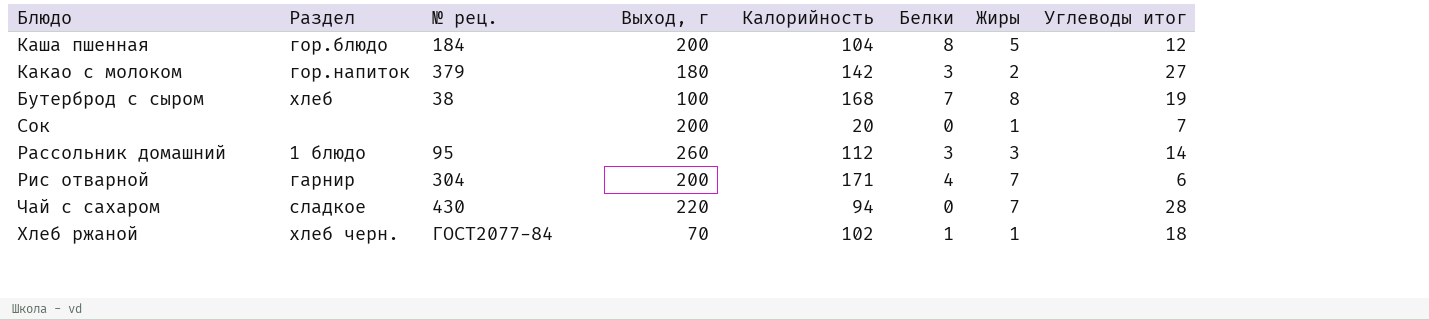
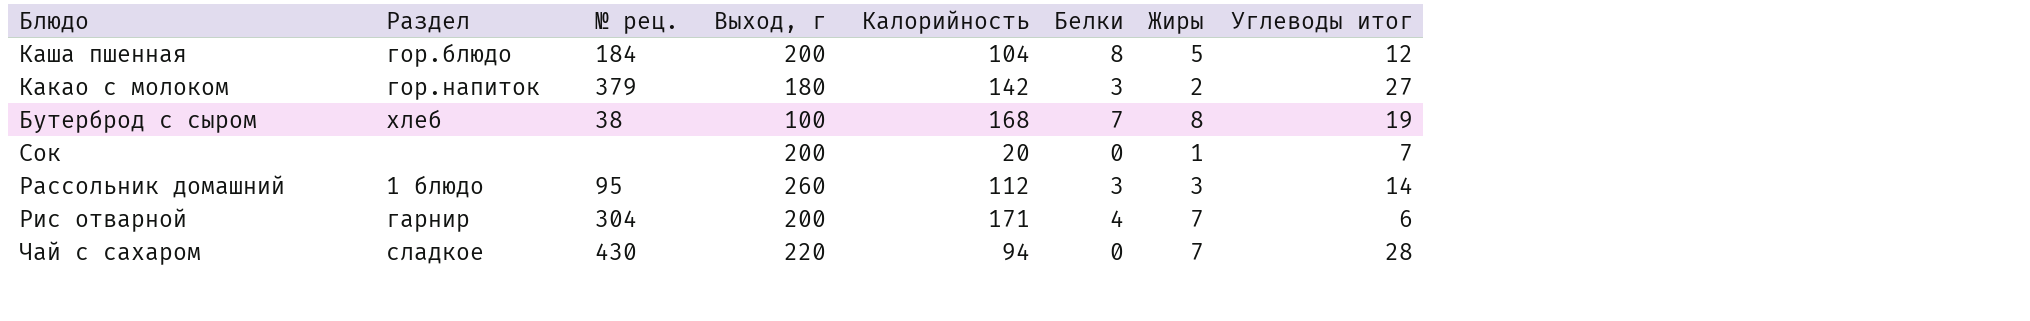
row Хлеб ржаной: хлеб черн. | ГОСТ2077-84 | 70 | 102 | 1 | 1 | 18 -> none

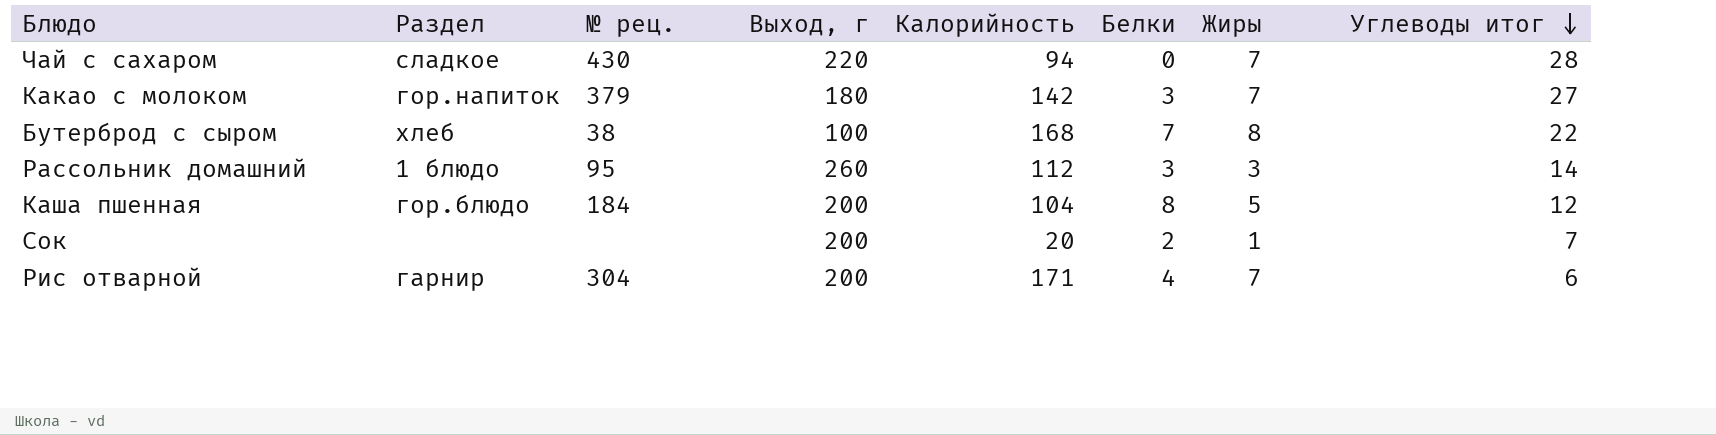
row order: none -> Углеводы итог descending
Какао с молоком | Жиры: 2 -> 7
Бутерброд с сыром | Углеводы итог: 19 -> 22
Сок | Белки: 0 -> 2

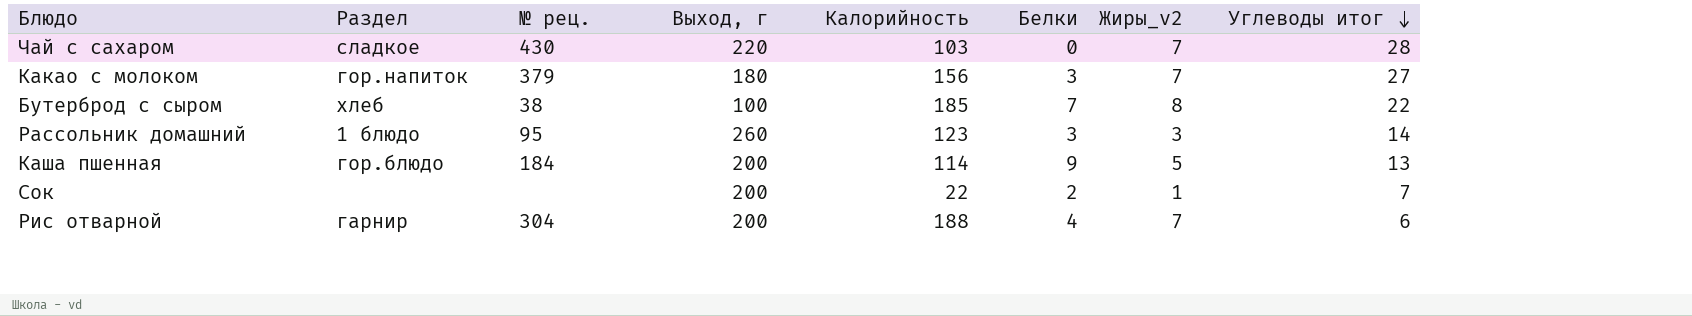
column name: Жиры -> Жиры_v2
Чай с сахаром | Калорийность: 94 -> 103
Какао с молоком | Калорийность: 142 -> 156
Бутерброд с сыром | Калорийность: 168 -> 185
Рассольник домашний | Калорийность: 112 -> 123
Каша пшенная | Калорийность: 104 -> 114
Каша пшенная | Белки: 8 -> 9
Каша пшенная | Углеводы итог: 12 -> 13
Сок | Калорийность: 20 -> 22
Рис отварной | Калорийность: 171 -> 188

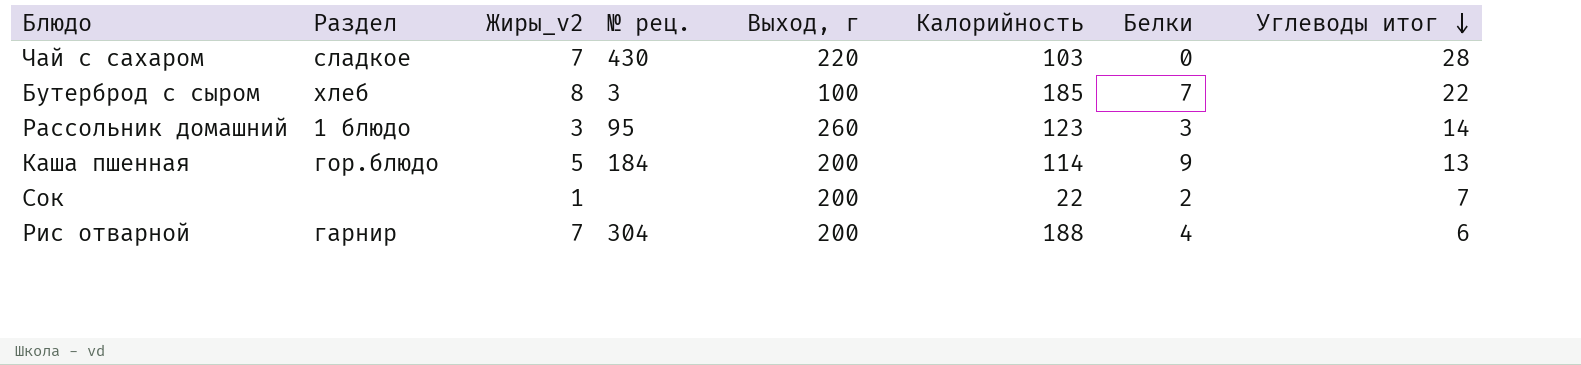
column Жиры_v2 | position: 7 -> 3
row Какао с молоком: гор.напиток | 379 | 180 | 156 | 3 | 7 | 27 -> none
Бутерброд с сыром | № рец.: 38 -> 3

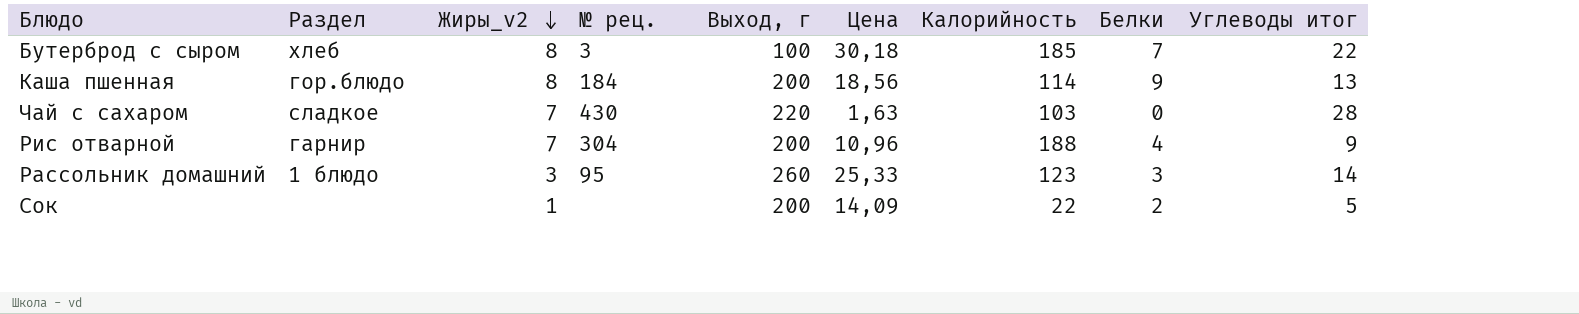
row order: Углеводы итог descending -> Жиры_v2 descending
column Цена | position: none -> 6
Каша пшенная | Жиры_v2: 5 -> 8
Рис отварной | Углеводы итог: 6 -> 9
Сок | Углеводы итог: 7 -> 5

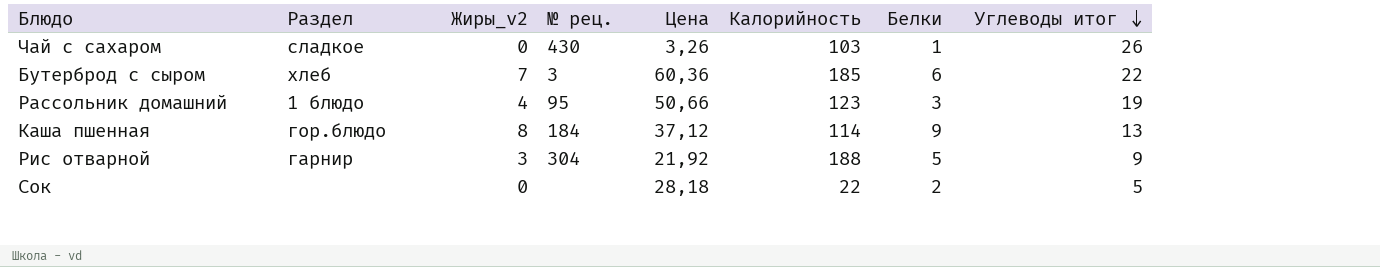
row order: Жиры_v2 descending -> Углеводы итог descending
column Выход, г | position: 5 -> none
Чай с сахаром | Жиры_v2: 7 -> 0
Чай с сахаром | Цена: 1,63 -> 3,26
Чай с сахаром | Белки: 0 -> 1
Чай с сахаром | Углеводы итог: 28 -> 26
Бутерброд с сыром | Жиры_v2: 8 -> 7
Бутерброд с сыром | Цена: 30,18 -> 60,36
Бутерброд с сыром | Белки: 7 -> 6
Рассольник домашний | Жиры_v2: 3 -> 4
Рассольник домашний | Цена: 25,33 -> 50,66
Рассольник домашний | Углеводы итог: 14 -> 19
Каша пшенная | Цена: 18,56 -> 37,12
Рис отварной | Жиры_v2: 7 -> 3
Рис отварной | Цена: 10,96 -> 21,92
Рис отварной | Белки: 4 -> 5
Сок | Жиры_v2: 1 -> 0
Сок | Цена: 14,09 -> 28,18

